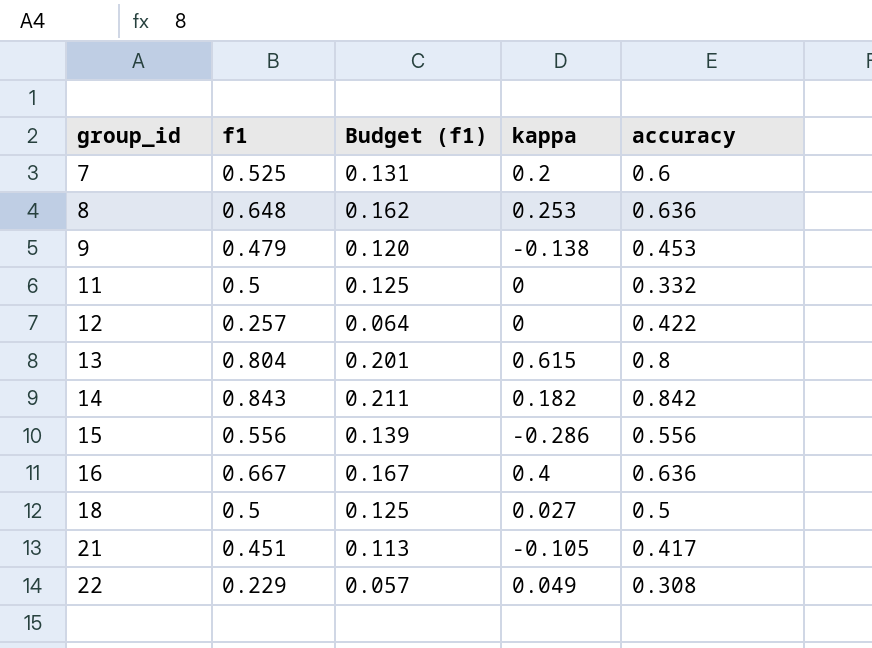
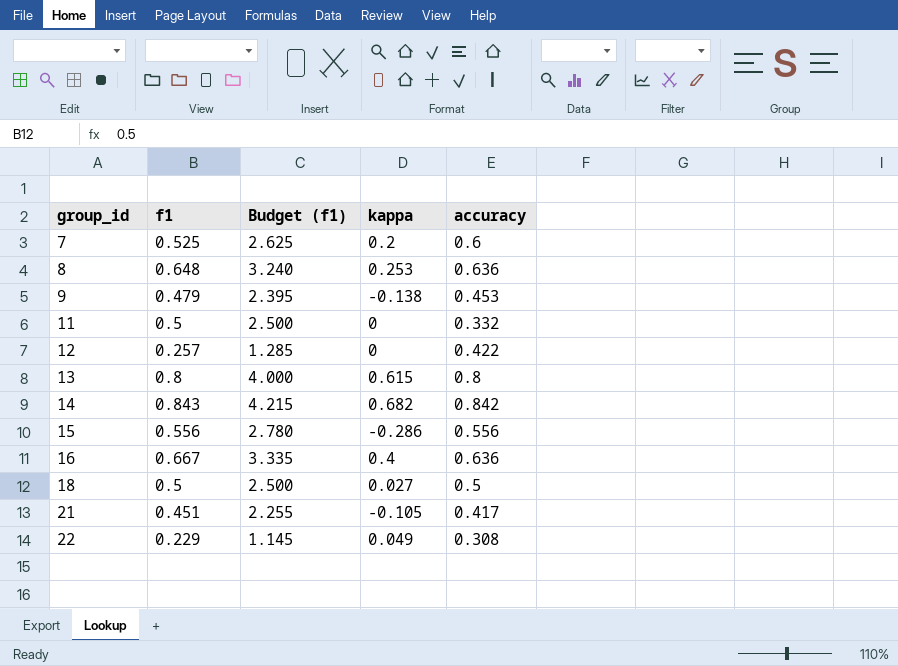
column Budget (f1) | formula: [f1] * 0.25 -> [f1] * 5
13 | f1: 0.804 -> 0.8
14 | kappa: 0.182 -> 0.682

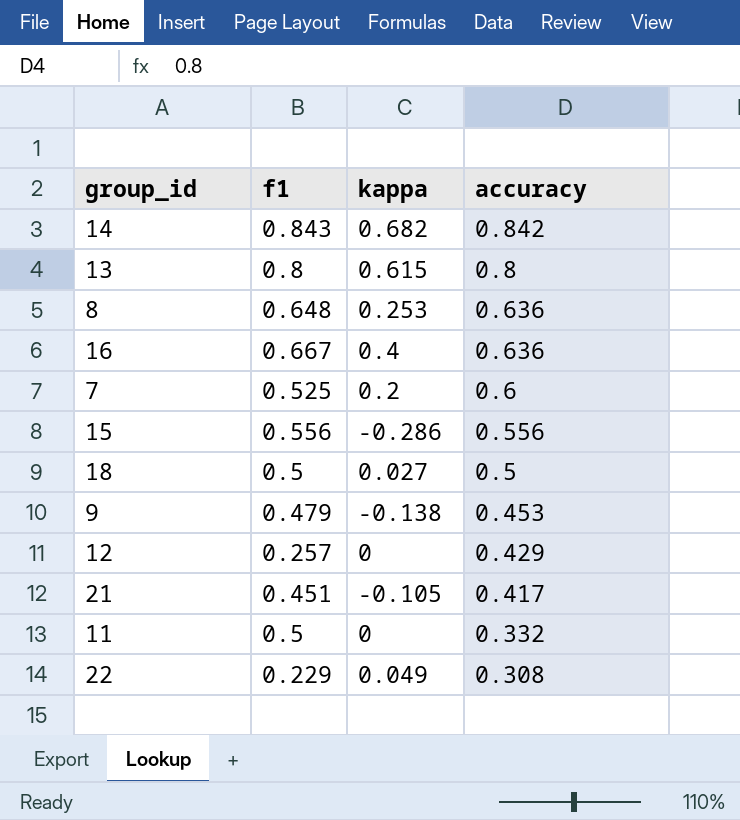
row order: group_id ascending -> accuracy descending
column Budget (f1) | formula: [f1] * 5 -> none
12 | accuracy: 0.422 -> 0.429

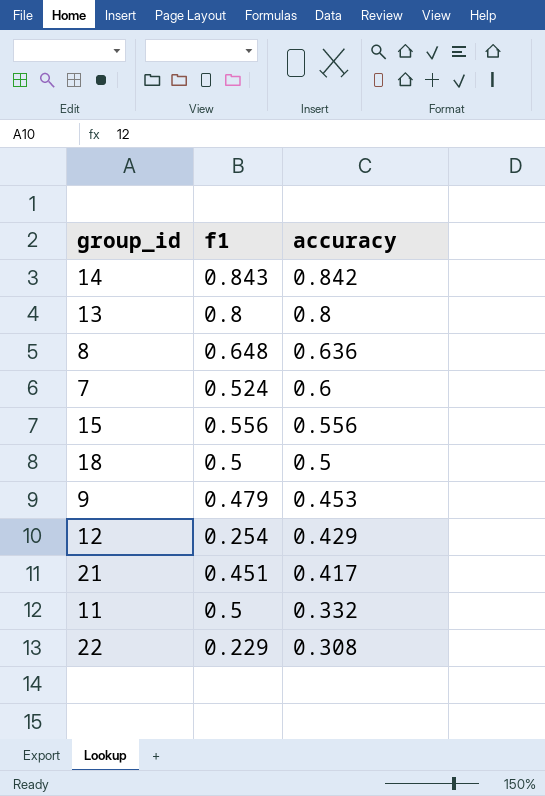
column kappa | position: 3 -> none
row 16: 0.667 | 0.4 | 0.636 -> none
7 | f1: 0.525 -> 0.524
12 | f1: 0.257 -> 0.254

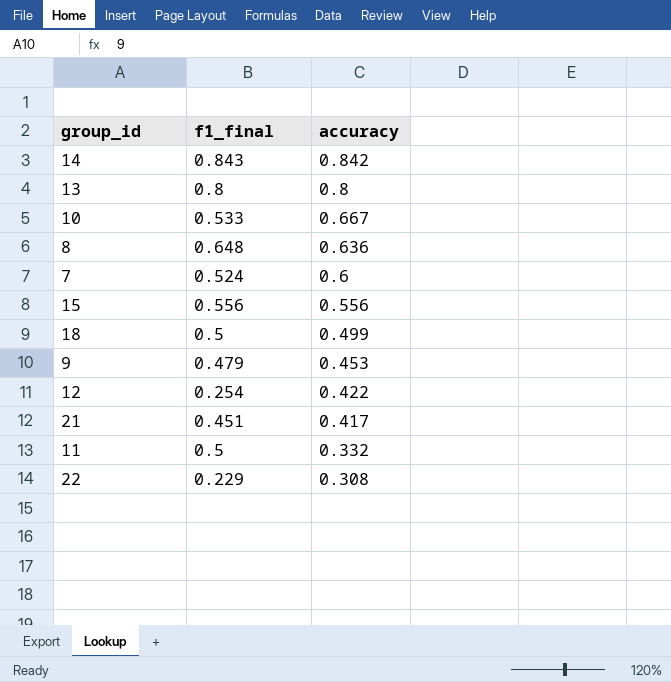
column name: f1 -> f1_final
row 10: none -> 0.533 | 0.667
18 | accuracy: 0.5 -> 0.499
12 | accuracy: 0.429 -> 0.422

